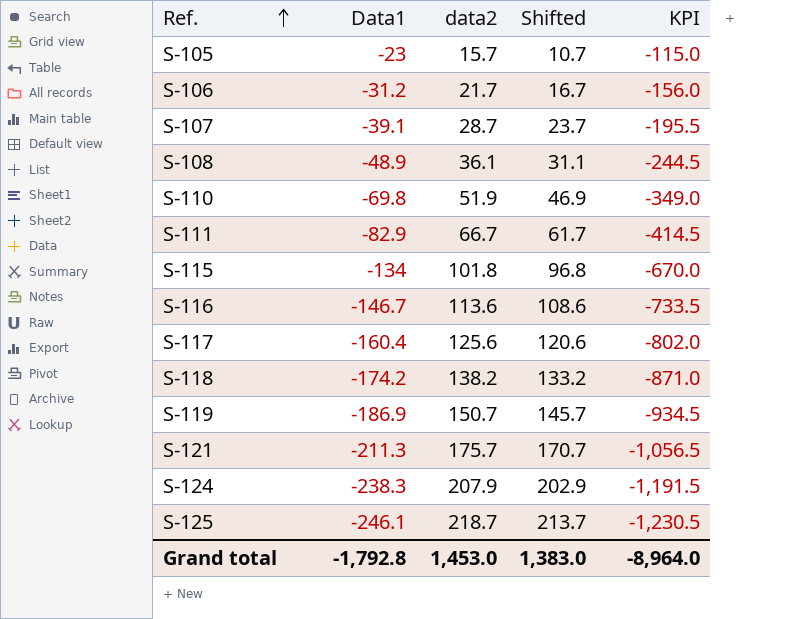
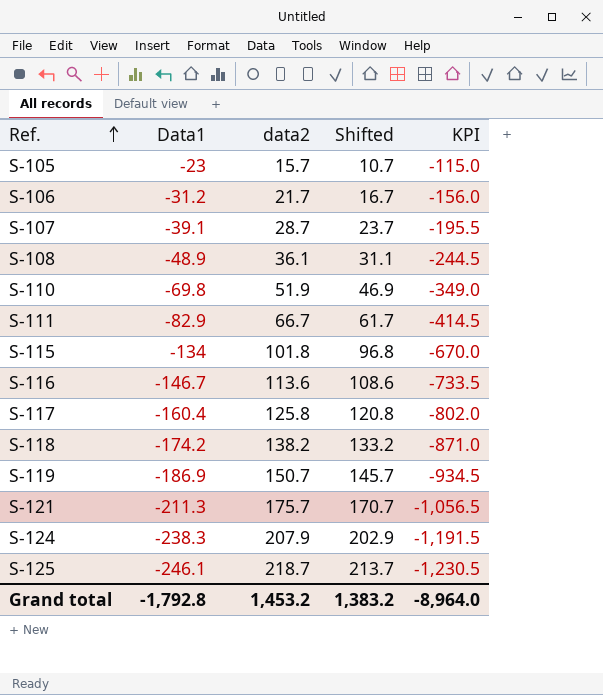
S-117 | data2: 125.6 -> 125.8
S-117 | Shifted: 120.6 -> 120.8
Grand total | data2: 1,453.0 -> 1,453.2
Grand total | Shifted: 1,383.0 -> 1,383.2

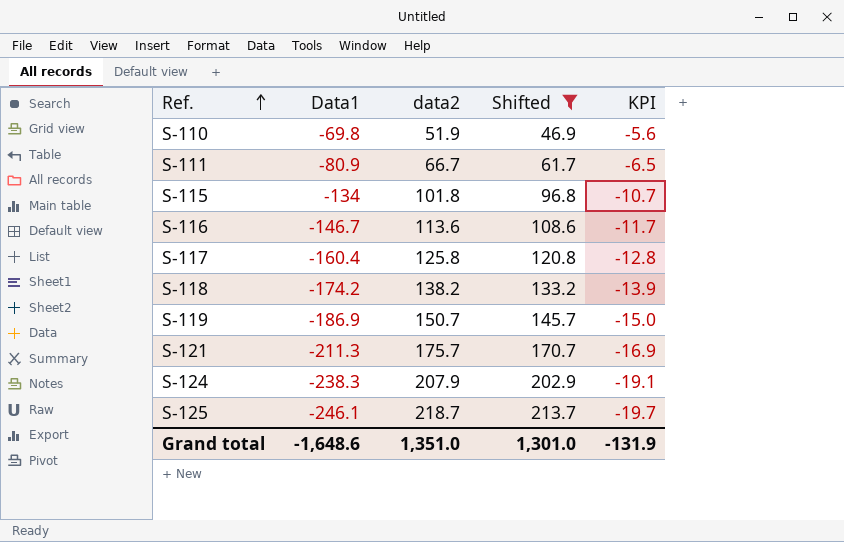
filter: none -> Shifted >= 46.9
column KPI | formula: [Data1] * 5 -> [Data1] * 0.08
S-111 | Data1: -82.9 -> -80.9
Grand total | Data1: -1,792.8 -> -1,648.6
Grand total | data2: 1,453.2 -> 1,351.0
Grand total | Shifted: 1,383.2 -> 1,301.0
Grand total | KPI: -8,964.0 -> -131.9

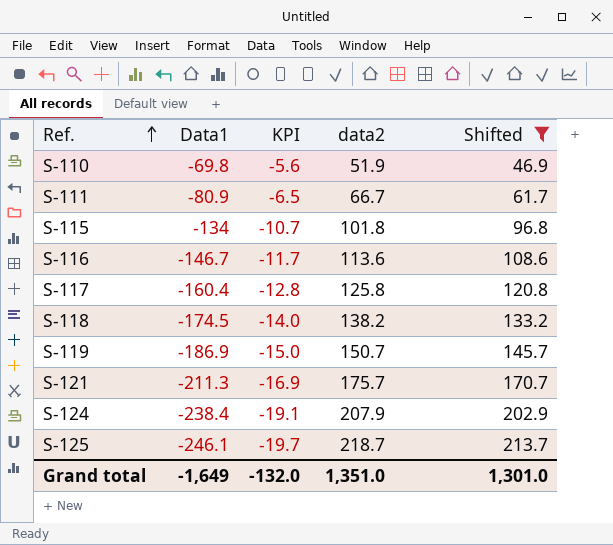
column KPI | position: 5 -> 3
S-118 | Data1: -174.2 -> -174.5
S-118 | KPI: -13.9 -> -14.0
S-124 | Data1: -238.3 -> -238.4
Grand total | Data1: -1,648.6 -> -1,649
Grand total | KPI: -131.9 -> -132.0

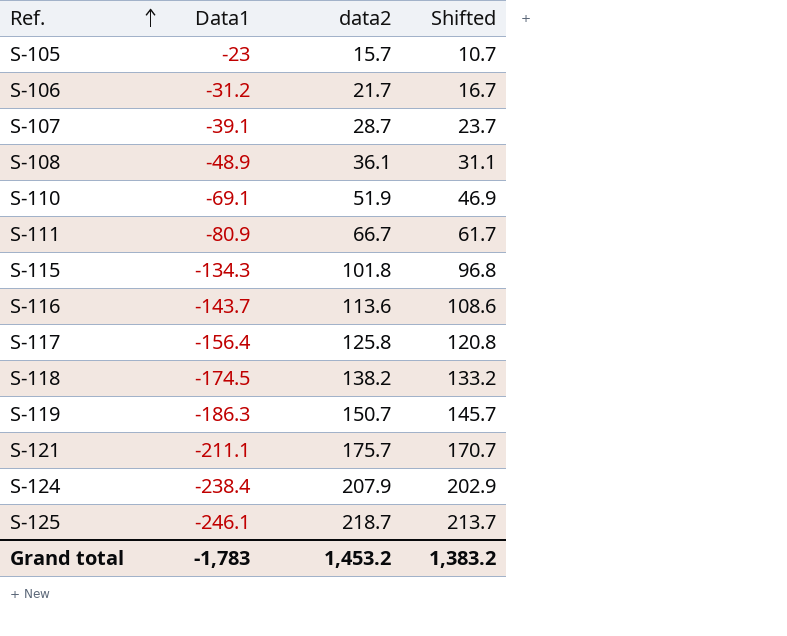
filter: Shifted >= 46.9 -> none
column KPI | formula: [Data1] * 0.08 -> none
S-110 | Data1: -69.8 -> -69.1
S-115 | Data1: -134 -> -134.3
S-116 | Data1: -146.7 -> -143.7
S-117 | Data1: -160.4 -> -156.4
S-119 | Data1: -186.9 -> -186.3
S-121 | Data1: -211.3 -> -211.1
Grand total | Data1: -1,649 -> -1,783
Grand total | data2: 1,351.0 -> 1,453.2
Grand total | Shifted: 1,301.0 -> 1,383.2

